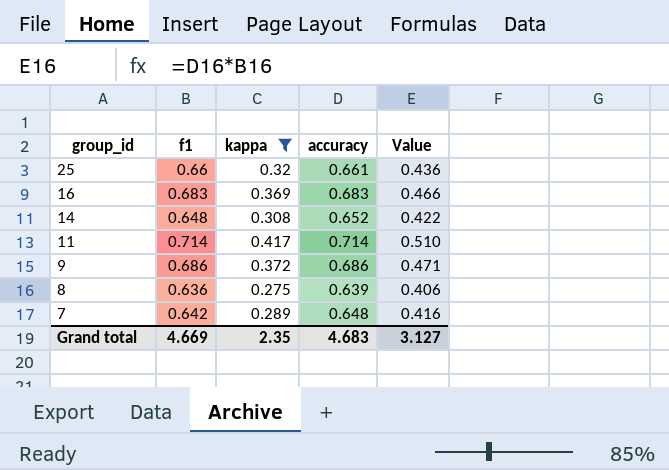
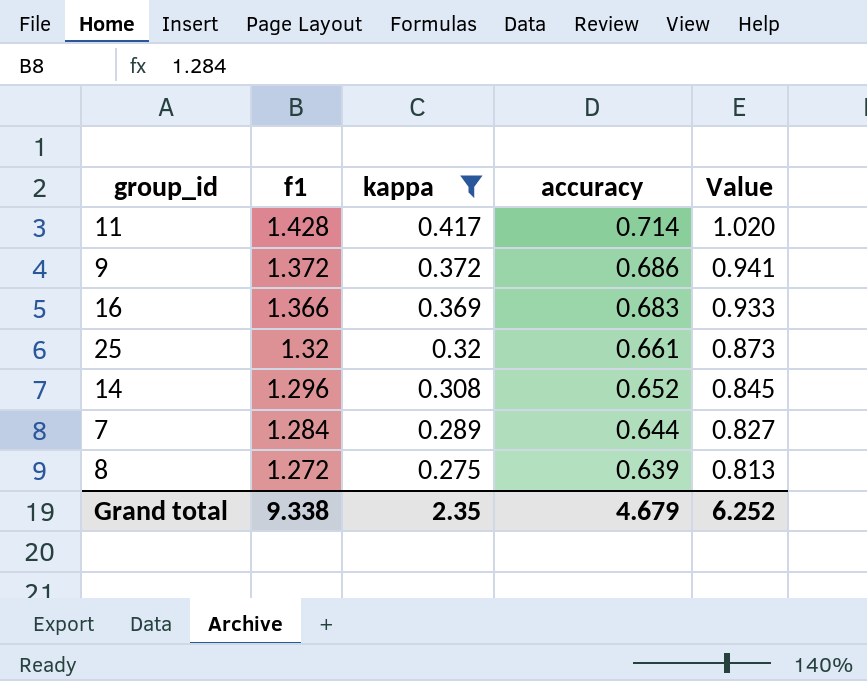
row order: group_id descending -> f1 descending
11 | f1: 0.714 -> 1.428
11 | Value: 0.510 -> 1.020
9 | f1: 0.686 -> 1.372
9 | Value: 0.471 -> 0.941
16 | f1: 0.683 -> 1.366
16 | Value: 0.466 -> 0.933
25 | f1: 0.66 -> 1.32
25 | Value: 0.436 -> 0.873
14 | f1: 0.648 -> 1.296
14 | Value: 0.422 -> 0.845
7 | f1: 0.642 -> 1.284
7 | accuracy: 0.648 -> 0.644
7 | Value: 0.416 -> 0.827
8 | f1: 0.636 -> 1.272
8 | Value: 0.406 -> 0.813
Grand total | f1: 4.669 -> 9.338
Grand total | accuracy: 4.683 -> 4.679
Grand total | Value: 3.127 -> 6.252

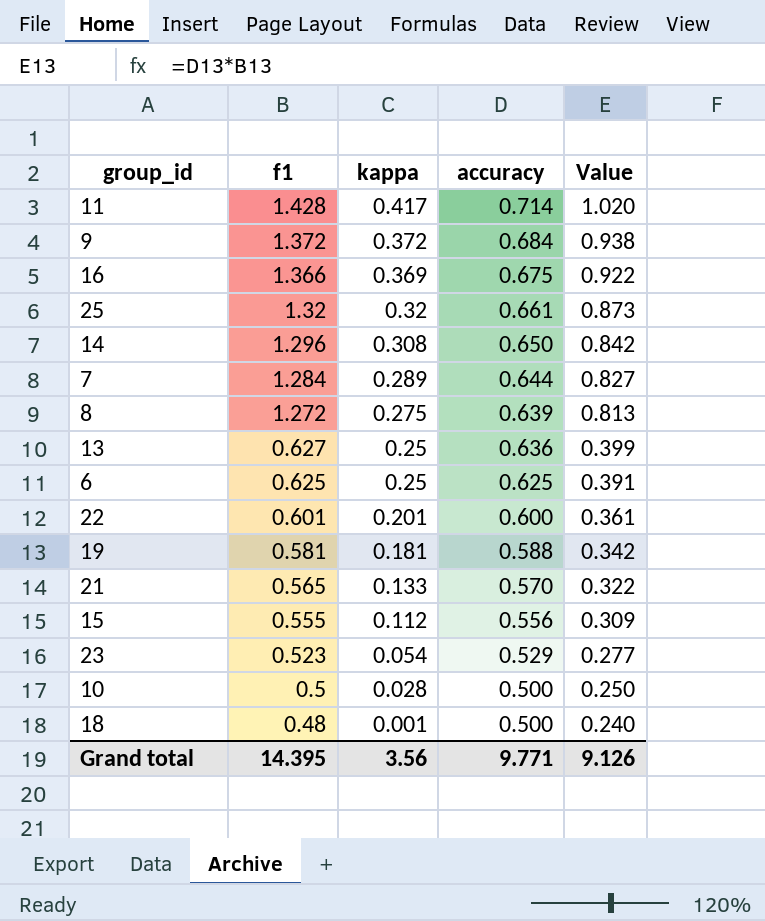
filter: kappa >= 0.275 -> none
9 | accuracy: 0.686 -> 0.684
9 | Value: 0.941 -> 0.938
16 | accuracy: 0.683 -> 0.675
16 | Value: 0.933 -> 0.922
14 | accuracy: 0.652 -> 0.650
14 | Value: 0.845 -> 0.842
Grand total | f1: 9.338 -> 14.395
Grand total | kappa: 2.35 -> 3.56
Grand total | accuracy: 4.679 -> 9.771
Grand total | Value: 6.252 -> 9.126

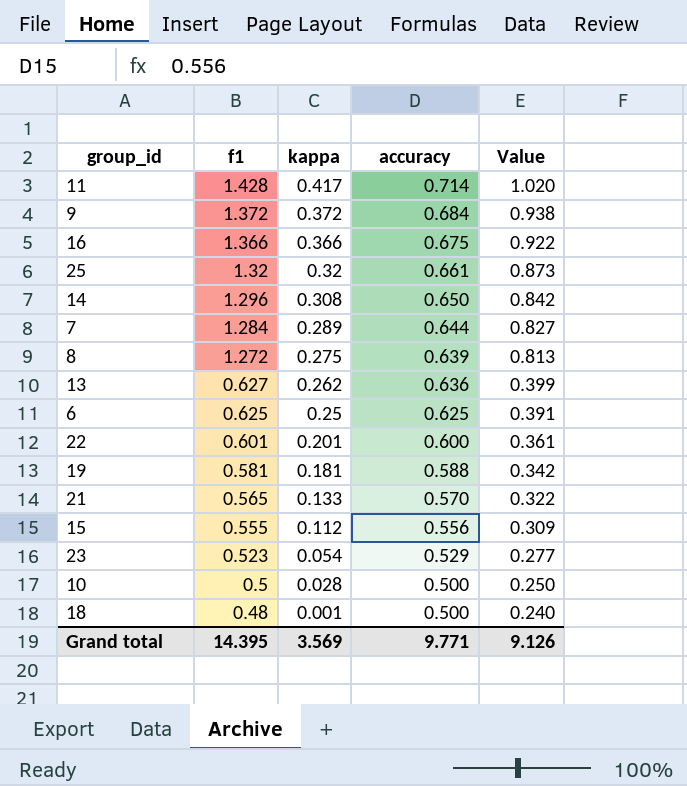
16 | kappa: 0.369 -> 0.366
13 | kappa: 0.25 -> 0.262
Grand total | kappa: 3.56 -> 3.569

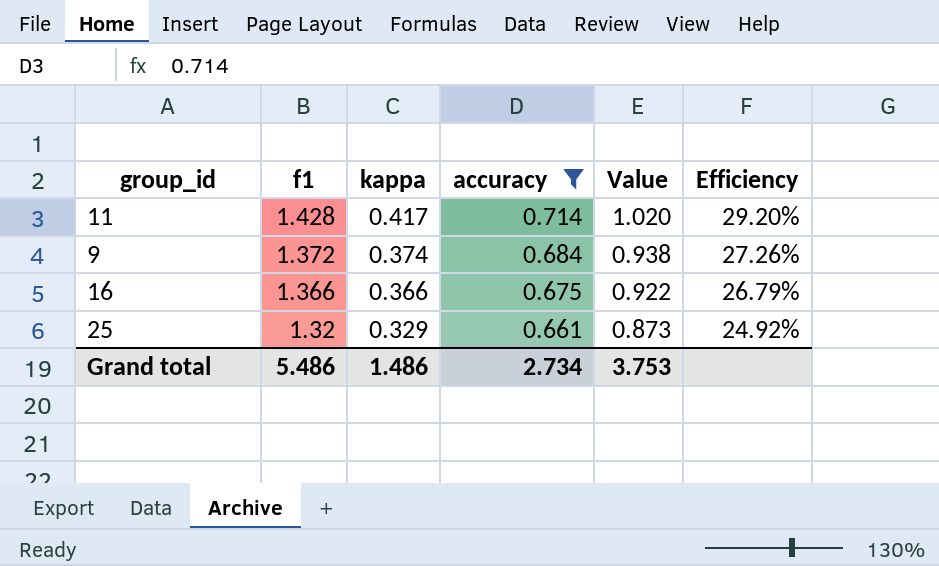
filter: none -> accuracy >= 0.661
column Efficiency | formula: none -> [kappa] / [f1]
9 | kappa: 0.372 -> 0.374
25 | kappa: 0.32 -> 0.329
Grand total | f1: 14.395 -> 5.486
Grand total | kappa: 3.569 -> 1.486
Grand total | accuracy: 9.771 -> 2.734
Grand total | Value: 9.126 -> 3.753

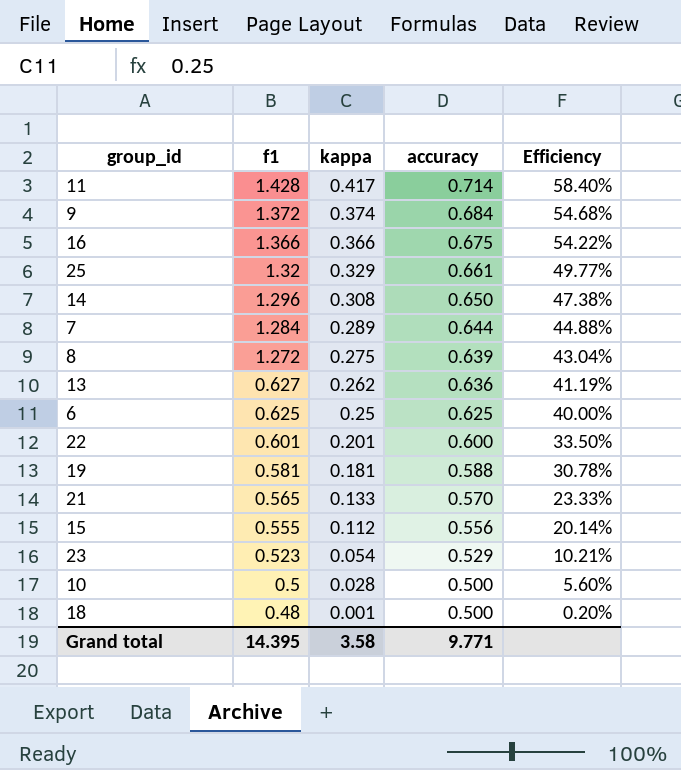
filter: accuracy >= 0.661 -> none
column Value | formula: [f1] * [accuracy] -> none
column Efficiency | formula: [kappa] / [f1] -> [kappa] / [accuracy]
Grand total | f1: 5.486 -> 14.395
Grand total | kappa: 1.486 -> 3.58
Grand total | accuracy: 2.734 -> 9.771

